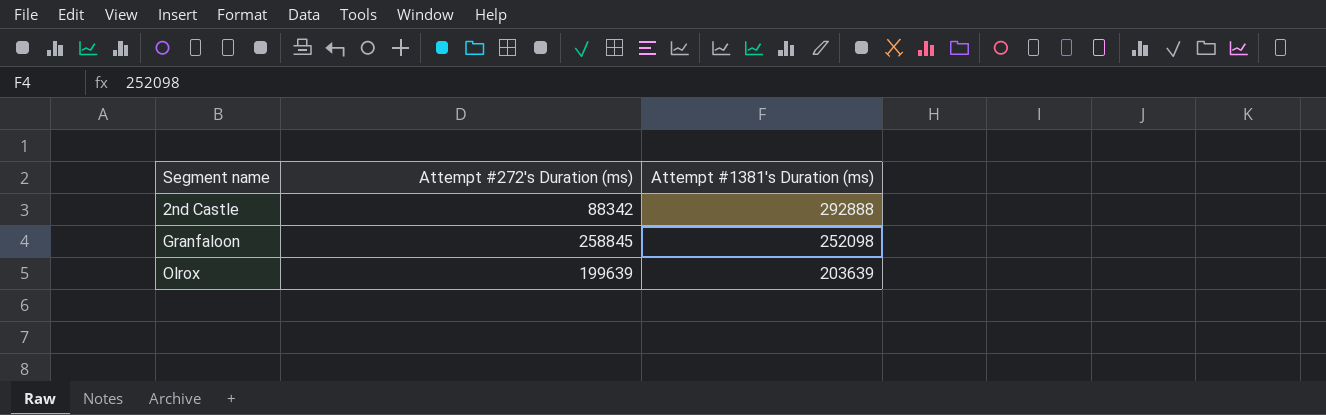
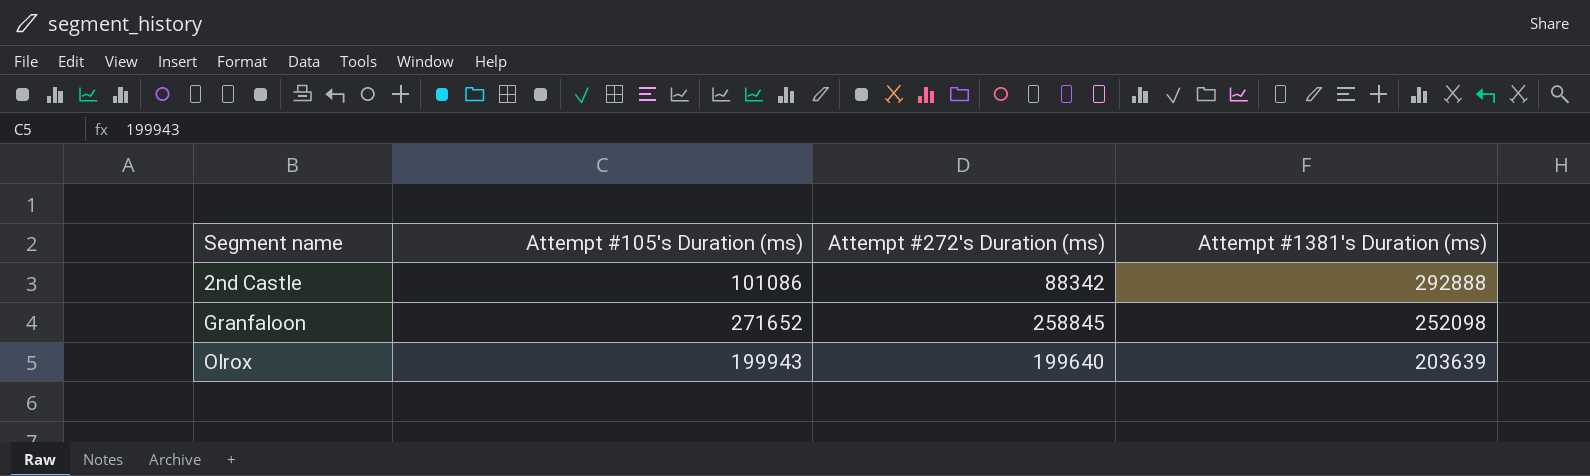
column Attempt #105's Duration (ms) | position: none -> 2
Olrox | Attempt #272's Duration (ms): 199639 -> 199640

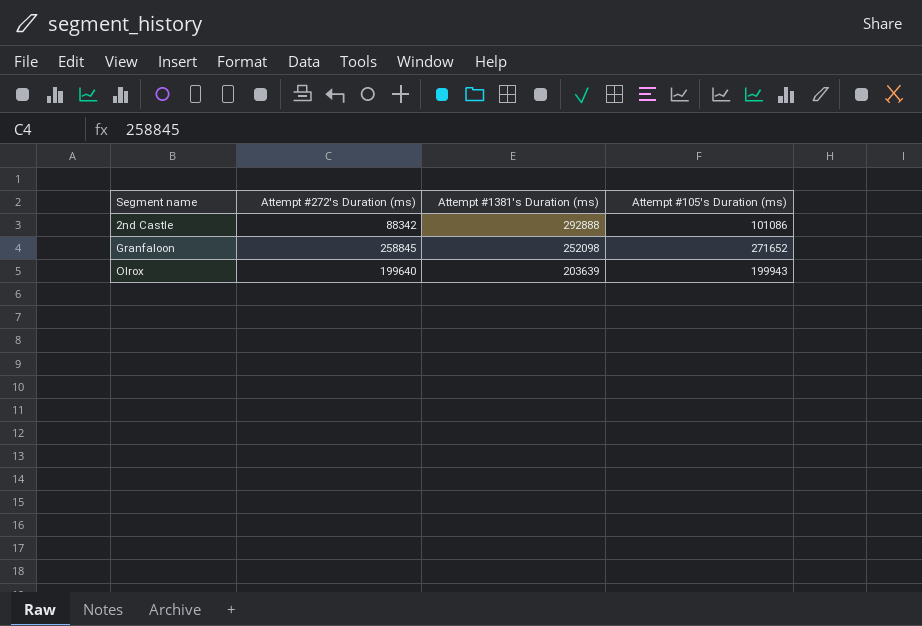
column Attempt #105's Duration (ms) | position: 2 -> 4

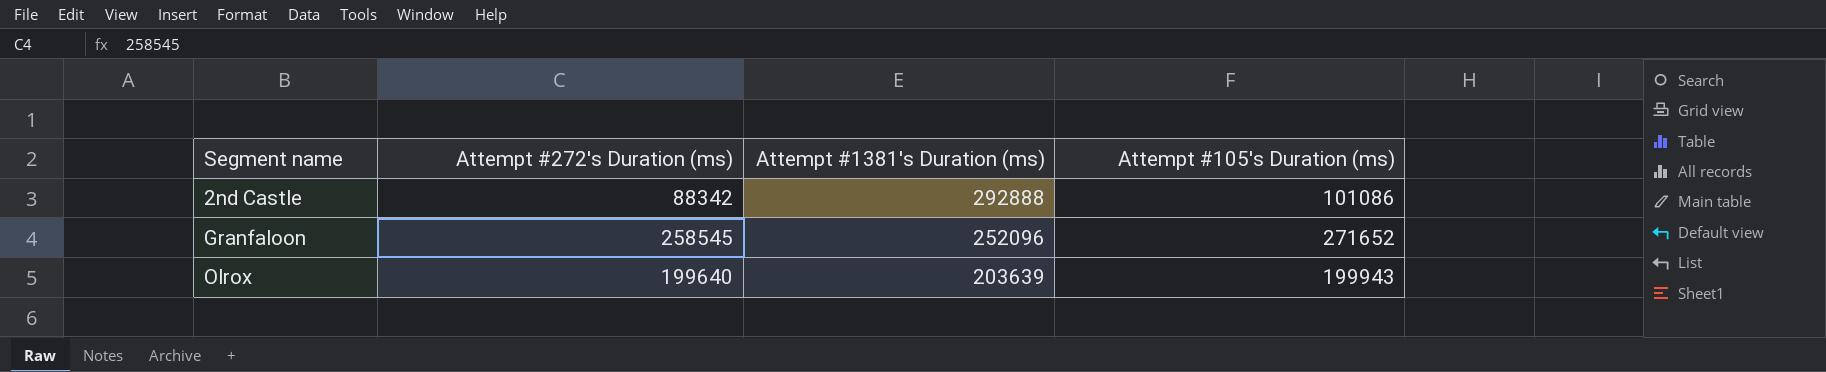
Granfaloon | Attempt #272's Duration (ms): 258845 -> 258545
Granfaloon | Attempt #1381's Duration (ms): 252098 -> 252096

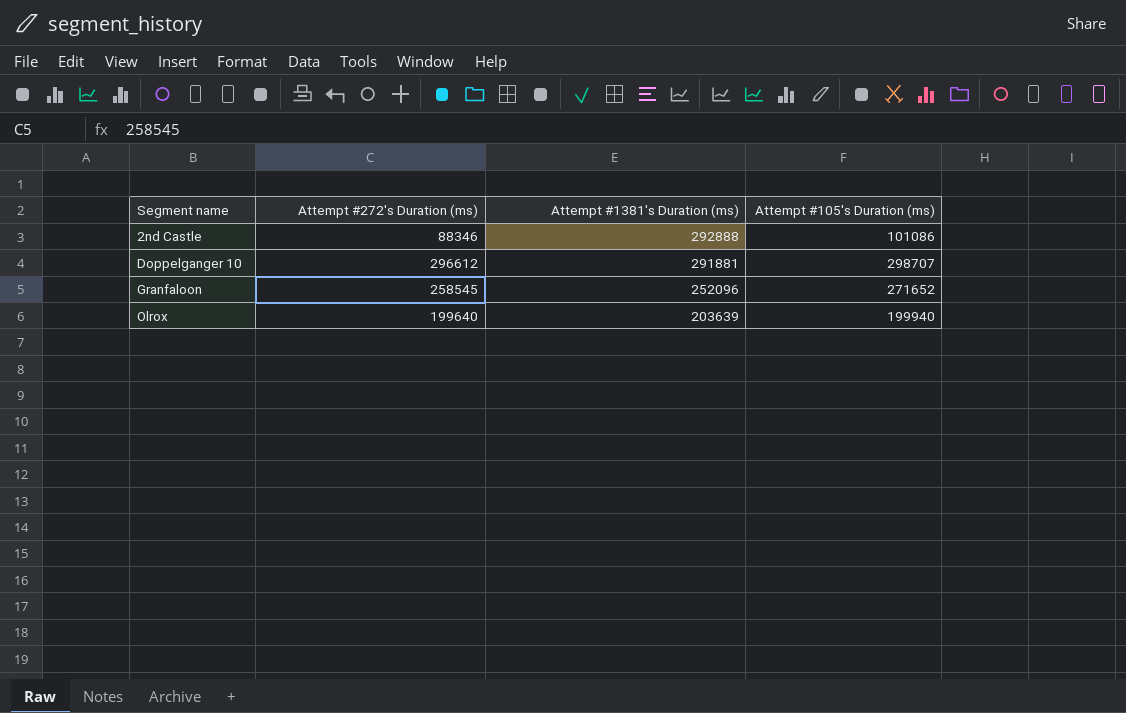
2nd Castle | Attempt #272's Duration (ms): 88342 -> 88346
row Doppelganger 10: none -> 296612 | 291881 | 298707
Olrox | Attempt #105's Duration (ms): 199943 -> 199940

